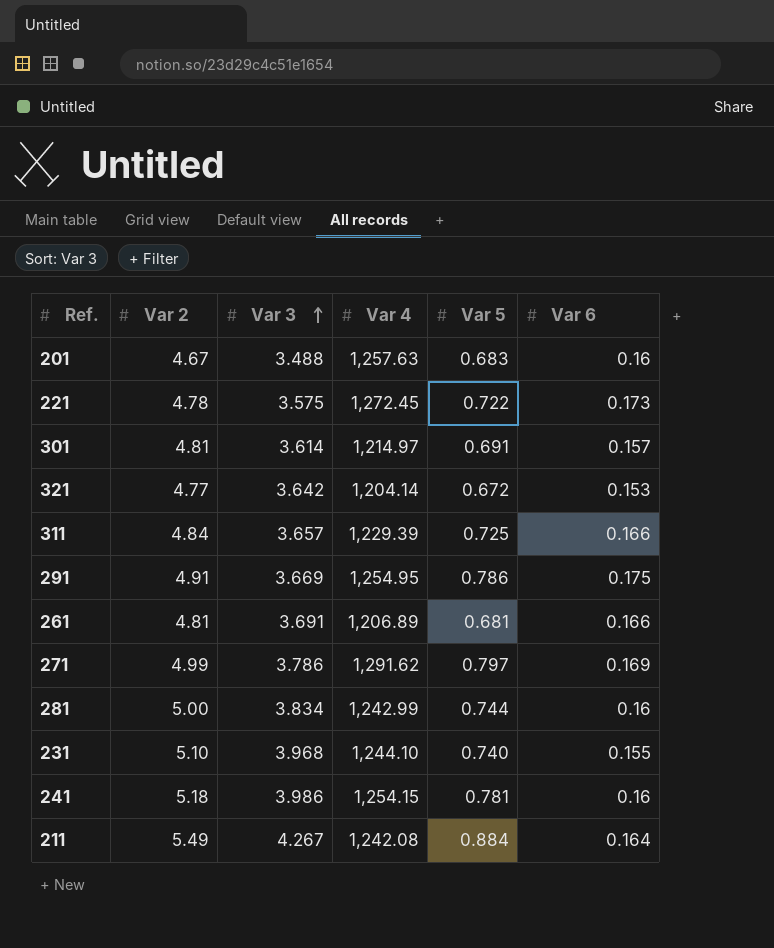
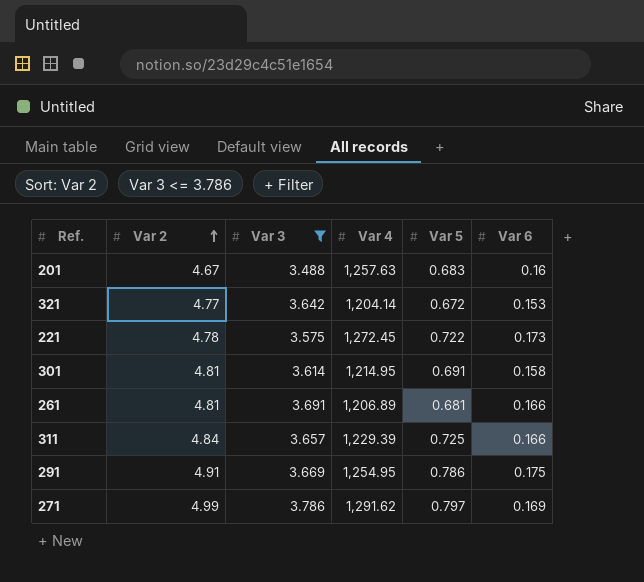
filter: none -> Var 3 <= 3.786
row order: Var 3 ascending -> Var 2 ascending
301 | Var 4: 1,214.97 -> 1,214.95
301 | Var 6: 0.157 -> 0.158

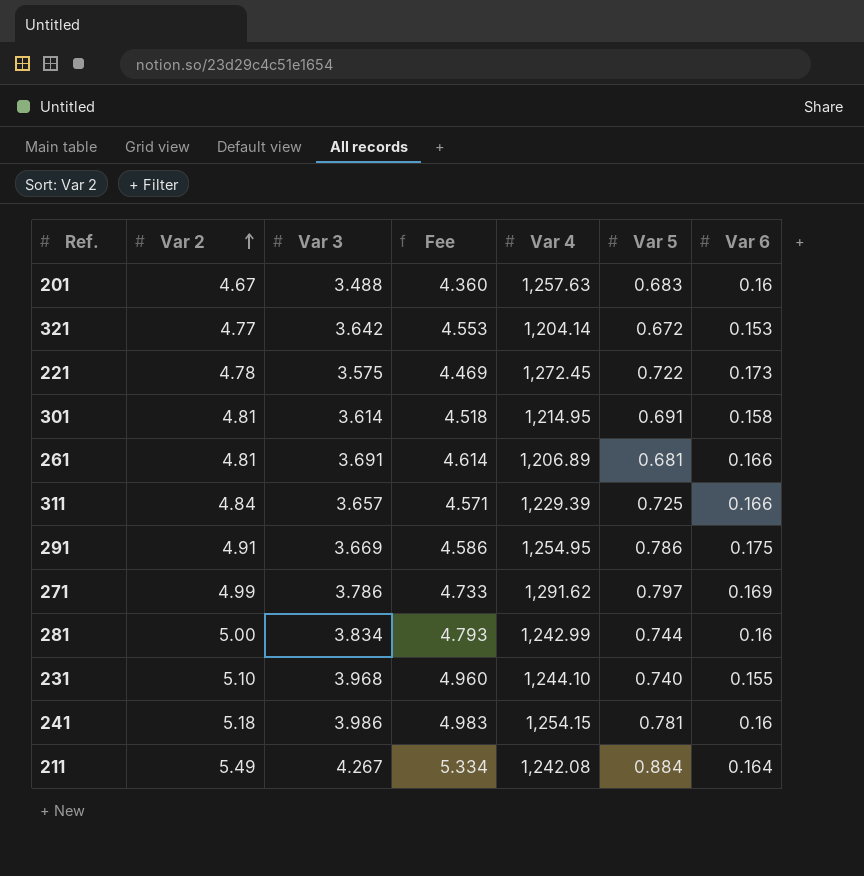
filter: Var 3 <= 3.786 -> none
column Fee | formula: none -> [Var 3] * 1.25

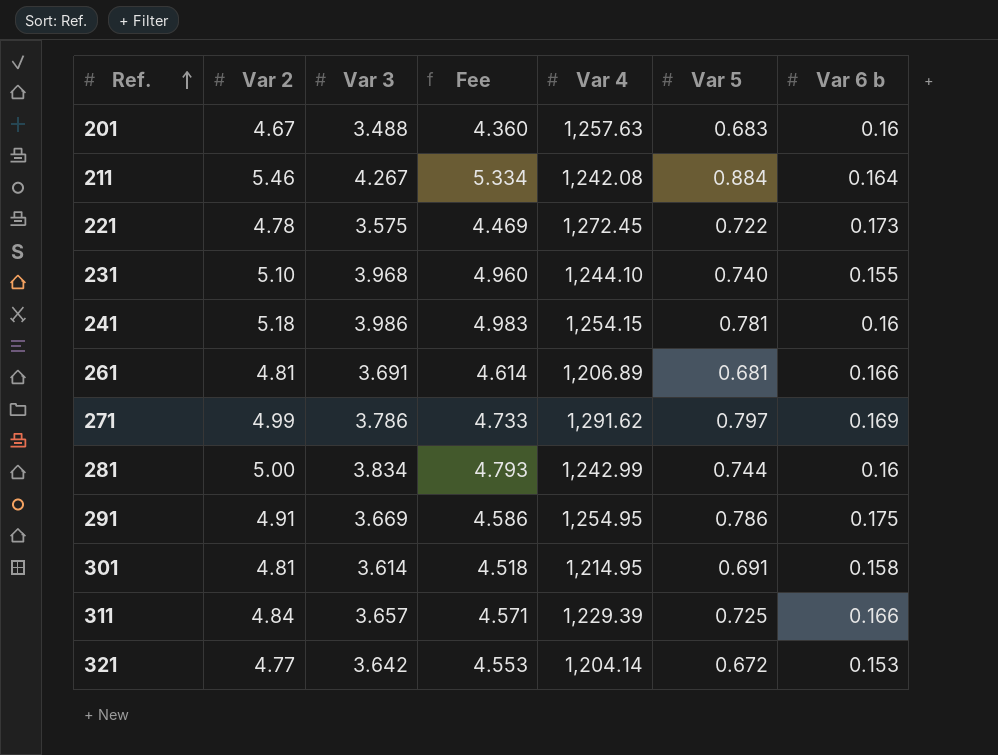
row order: Var 2 ascending -> Ref. ascending
column name: Var 6 -> Var 6 b
211 | Var 2: 5.49 -> 5.46

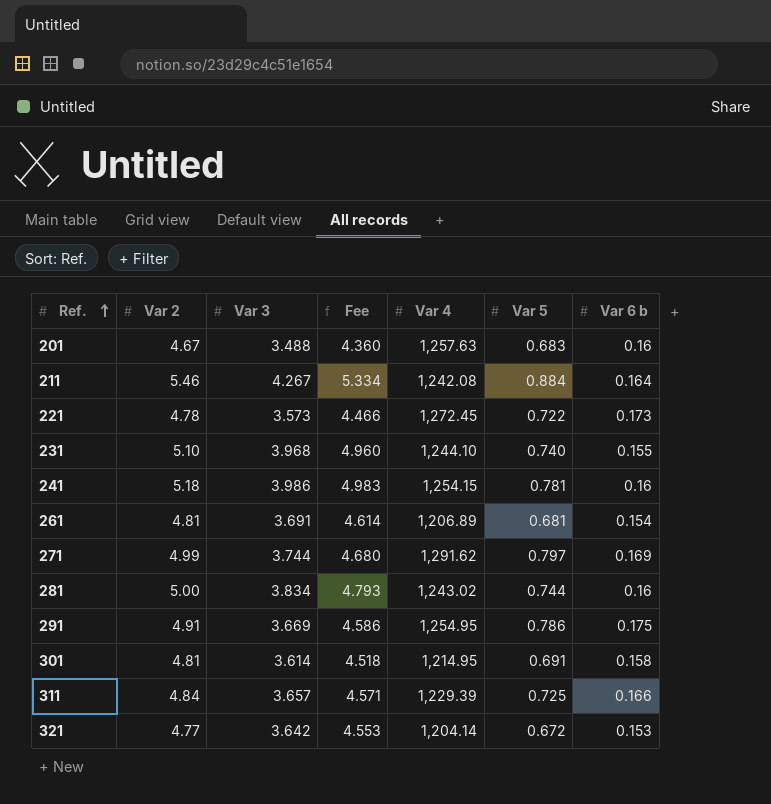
221 | Var 3: 3.575 -> 3.573
221 | Fee: 4.469 -> 4.466
261 | Var 6 b: 0.166 -> 0.154
271 | Var 3: 3.786 -> 3.744
271 | Fee: 4.733 -> 4.680
281 | Var 4: 1,242.99 -> 1,243.02

